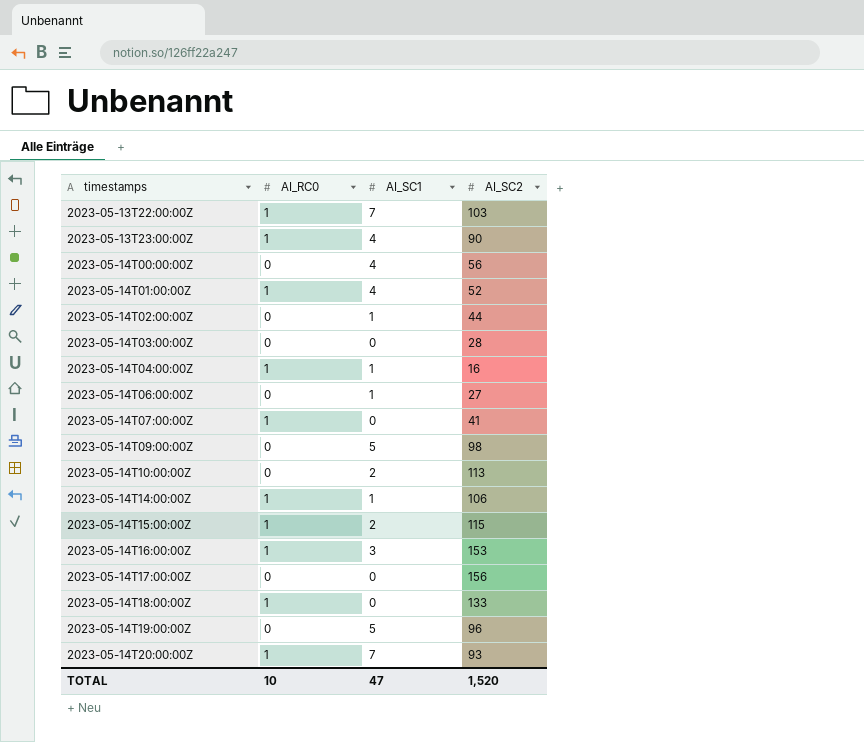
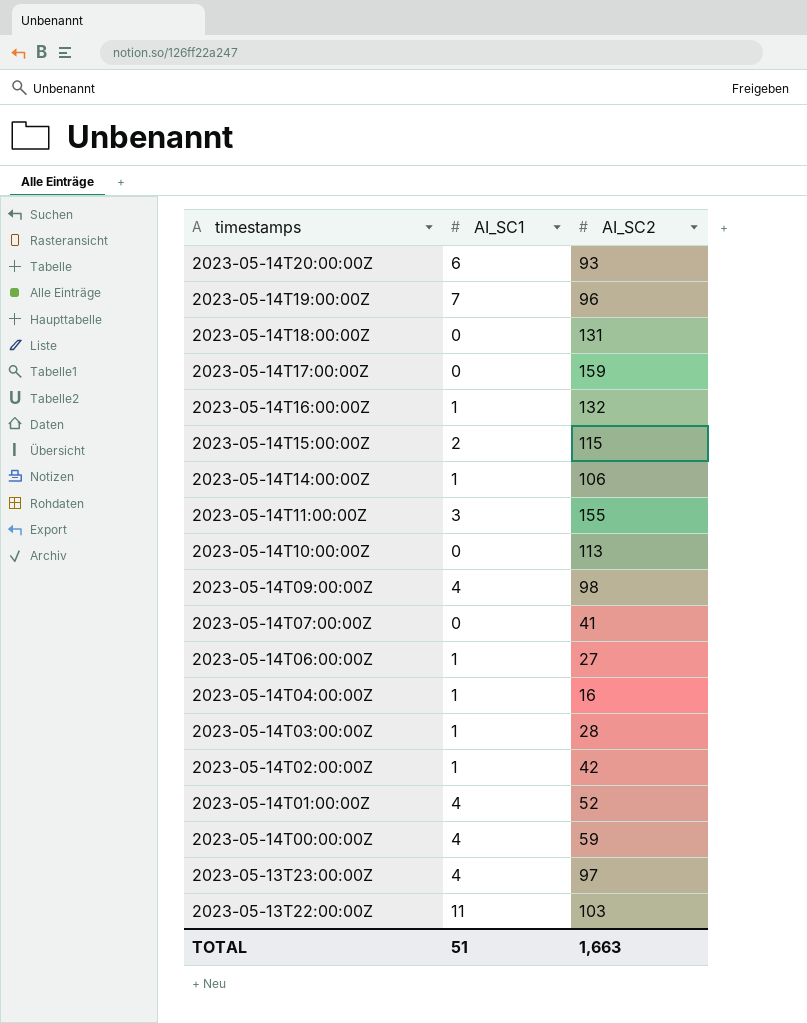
row order: timestamps ascending -> timestamps descending
column AI_RC0 | position: 2 -> none
2023-05-14T20:00:00Z | AI_SC1: 7 -> 6
2023-05-14T19:00:00Z | AI_SC1: 5 -> 7
2023-05-14T18:00:00Z | AI_SC2: 133 -> 131
2023-05-14T17:00:00Z | AI_SC2: 156 -> 159
2023-05-14T16:00:00Z | AI_SC1: 3 -> 1
2023-05-14T16:00:00Z | AI_SC2: 153 -> 132
row 2023-05-14T11:00:00Z: none -> 3 | 155
2023-05-14T10:00:00Z | AI_SC1: 2 -> 0
2023-05-14T09:00:00Z | AI_SC1: 5 -> 4
2023-05-14T03:00:00Z | AI_SC1: 0 -> 1
2023-05-14T02:00:00Z | AI_SC2: 44 -> 42
2023-05-14T00:00:00Z | AI_SC2: 56 -> 59
2023-05-13T23:00:00Z | AI_SC2: 90 -> 97
2023-05-13T22:00:00Z | AI_SC1: 7 -> 11
TOTAL | AI_SC1: 47 -> 51
TOTAL | AI_SC2: 1,520 -> 1,663

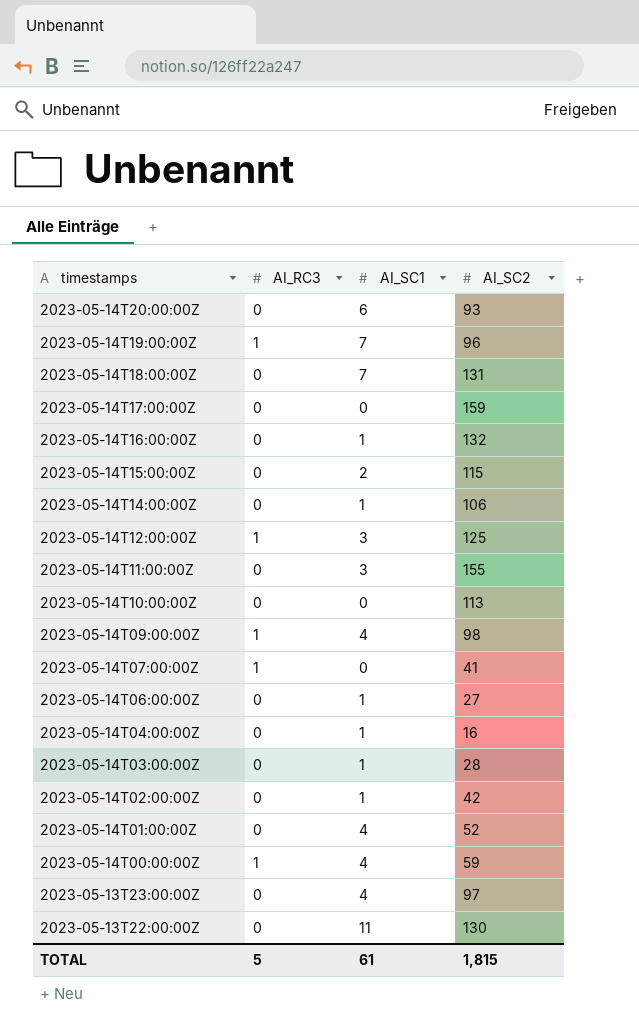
column AI_RC3 | position: none -> 2
2023-05-14T18:00:00Z | AI_SC1: 0 -> 7
row 2023-05-14T12:00:00Z: none -> 1 | 3 | 125
2023-05-13T22:00:00Z | AI_SC2: 103 -> 130
TOTAL | AI_SC1: 51 -> 61
TOTAL | AI_SC2: 1,663 -> 1,815

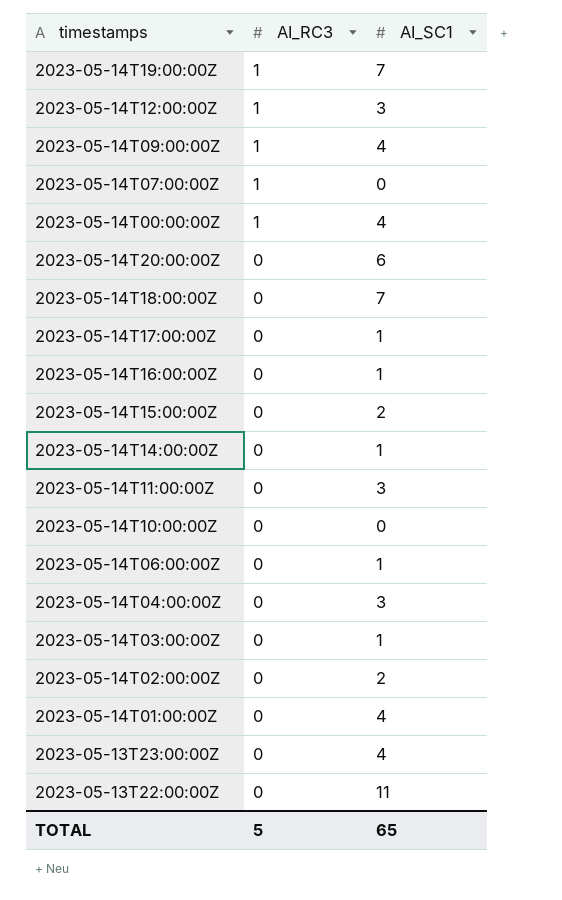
row order: timestamps descending -> AI_RC3 descending
column AI_SC2 | position: 4 -> none
2023-05-14T17:00:00Z | AI_SC1: 0 -> 1
2023-05-14T04:00:00Z | AI_SC1: 1 -> 3
2023-05-14T02:00:00Z | AI_SC1: 1 -> 2
TOTAL | AI_SC1: 61 -> 65

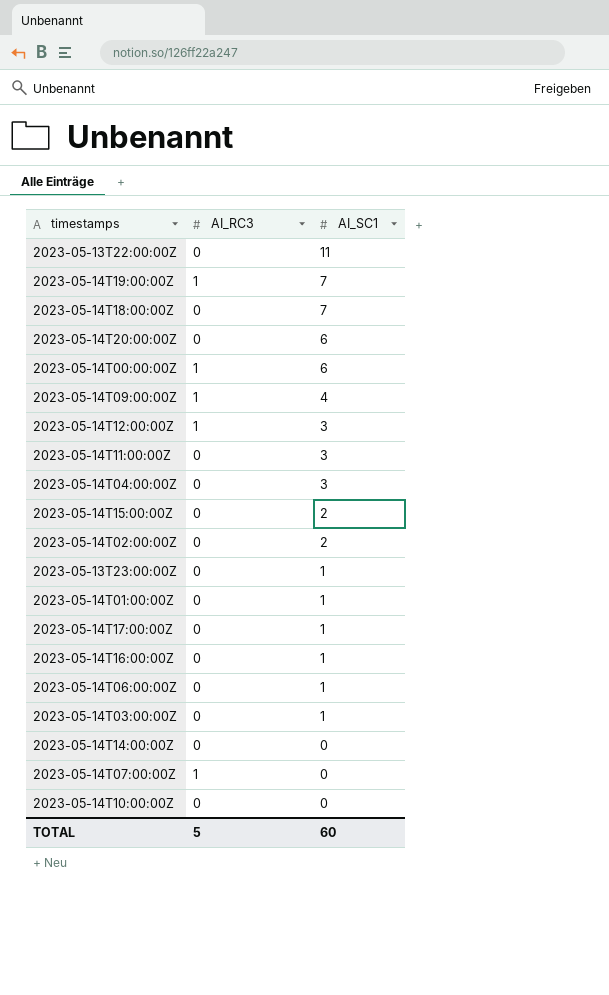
row order: AI_RC3 descending -> AI_SC1 descending
2023-05-14T00:00:00Z | AI_SC1: 4 -> 6
2023-05-13T23:00:00Z | AI_SC1: 4 -> 1
2023-05-14T01:00:00Z | AI_SC1: 4 -> 1
2023-05-14T14:00:00Z | AI_SC1: 1 -> 0
TOTAL | AI_SC1: 65 -> 60

